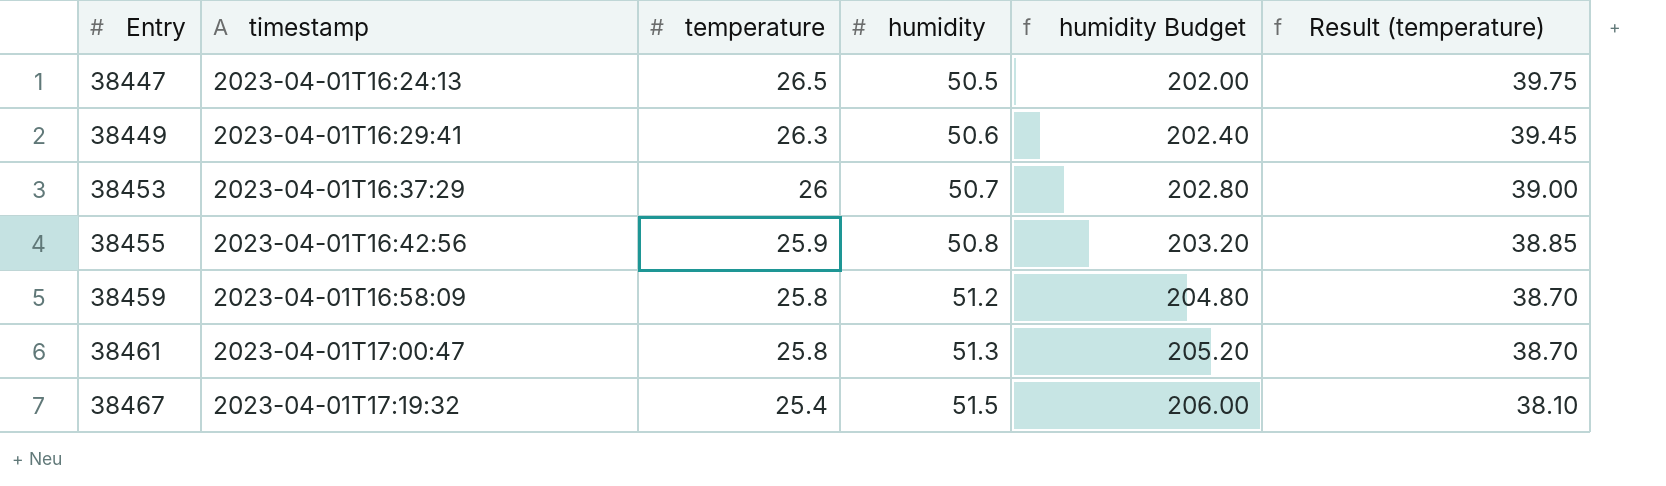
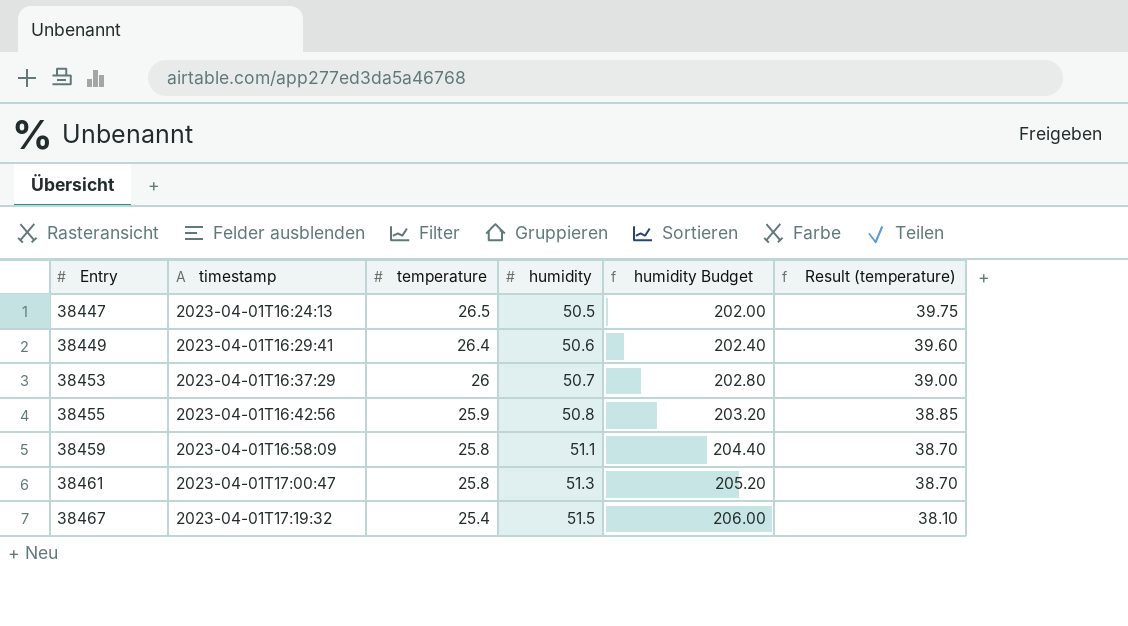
38449 | temperature: 26.3 -> 26.4
38449 | Result (temperature): 39.45 -> 39.60
38459 | humidity: 51.2 -> 51.1
38459 | humidity Budget: 204.80 -> 204.40

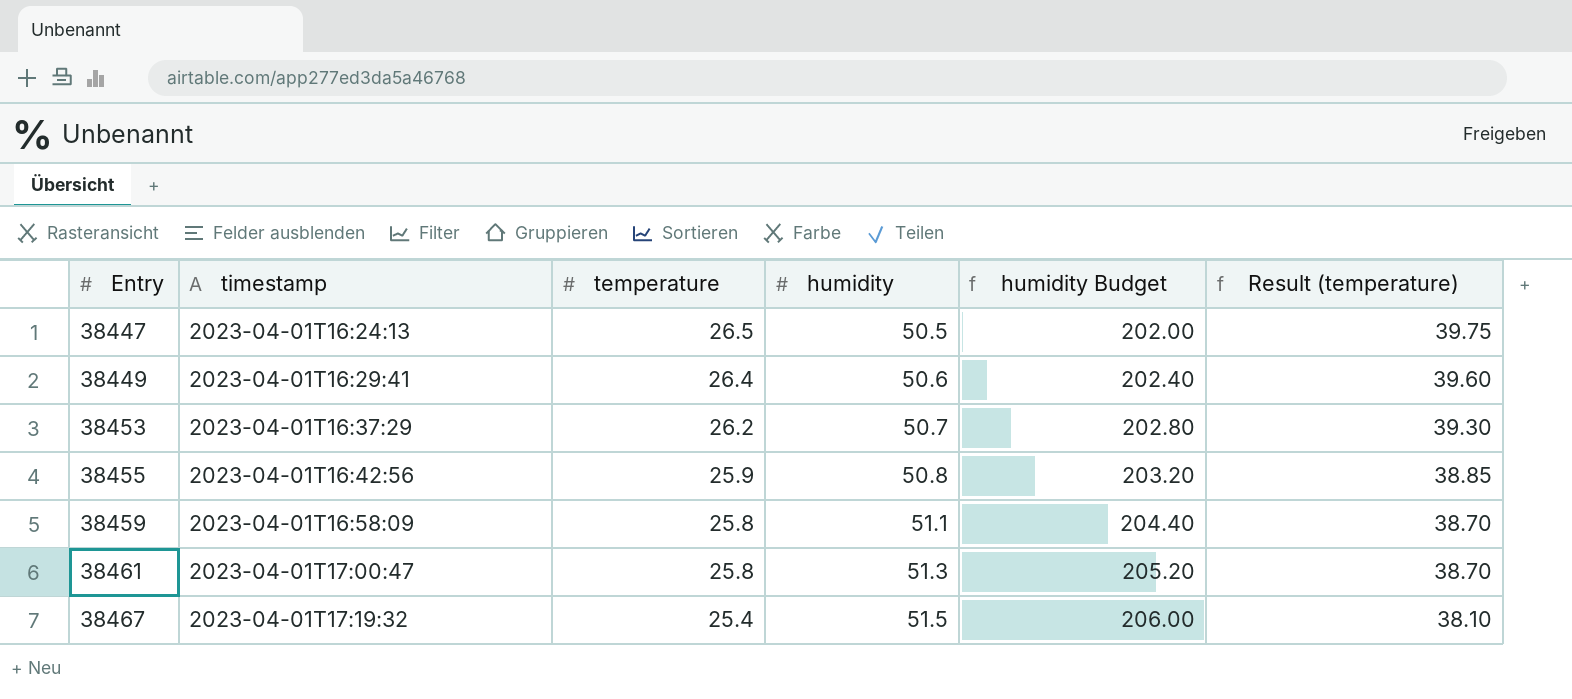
38453 | temperature: 26 -> 26.2
38453 | Result (temperature): 39.00 -> 39.30

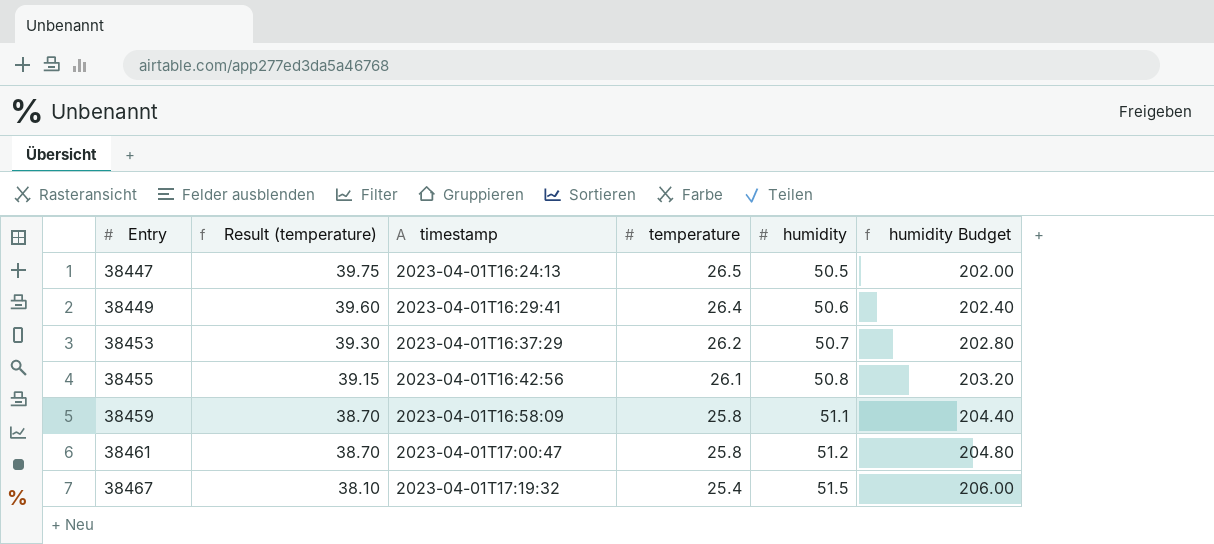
column Result (temperature) | position: 6 -> 2
38455 | Result (temperature): 38.85 -> 39.15
38455 | temperature: 25.9 -> 26.1
38461 | humidity: 51.3 -> 51.2
38461 | humidity Budget: 205.20 -> 204.80

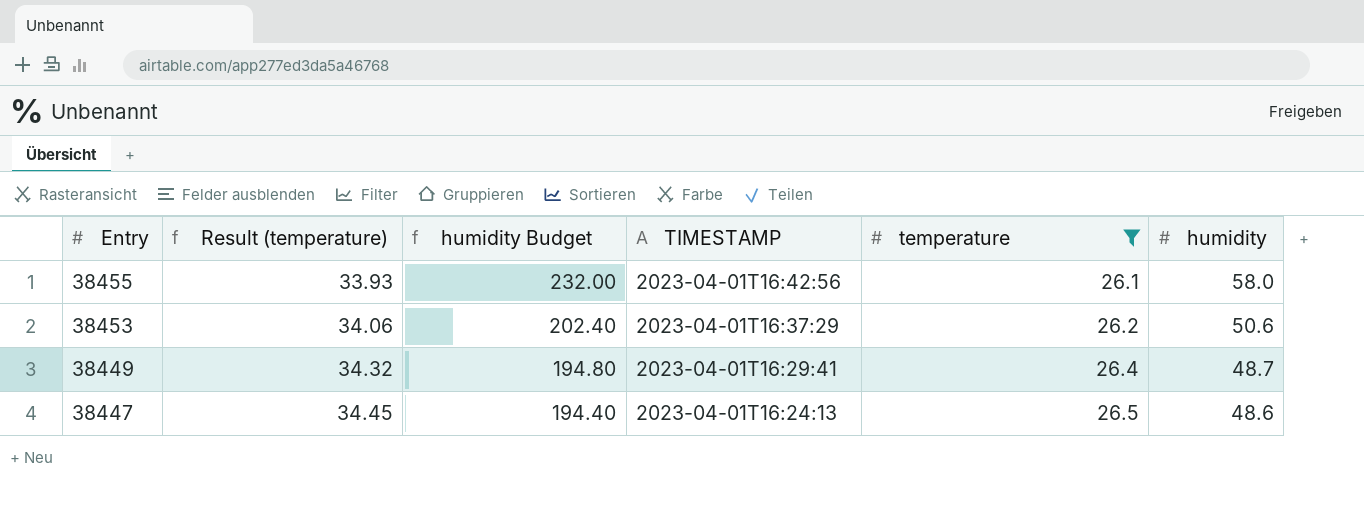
filter: none -> temperature >= 26.1
row order: Entry ascending -> Entry descending
column Result (temperature) | formula: [temperature] * 1.5 -> [temperature] * 1.3
column humidity Budget | position: 6 -> 3
column name: timestamp -> TIMESTAMP
38455 | humidity Budget: 203.20 -> 232.00
38455 | humidity: 50.8 -> 58.0
38453 | humidity Budget: 202.80 -> 202.40
38453 | humidity: 50.7 -> 50.6
38449 | humidity Budget: 202.40 -> 194.80
38449 | humidity: 50.6 -> 48.7
38447 | humidity Budget: 202.00 -> 194.40
38447 | humidity: 50.5 -> 48.6

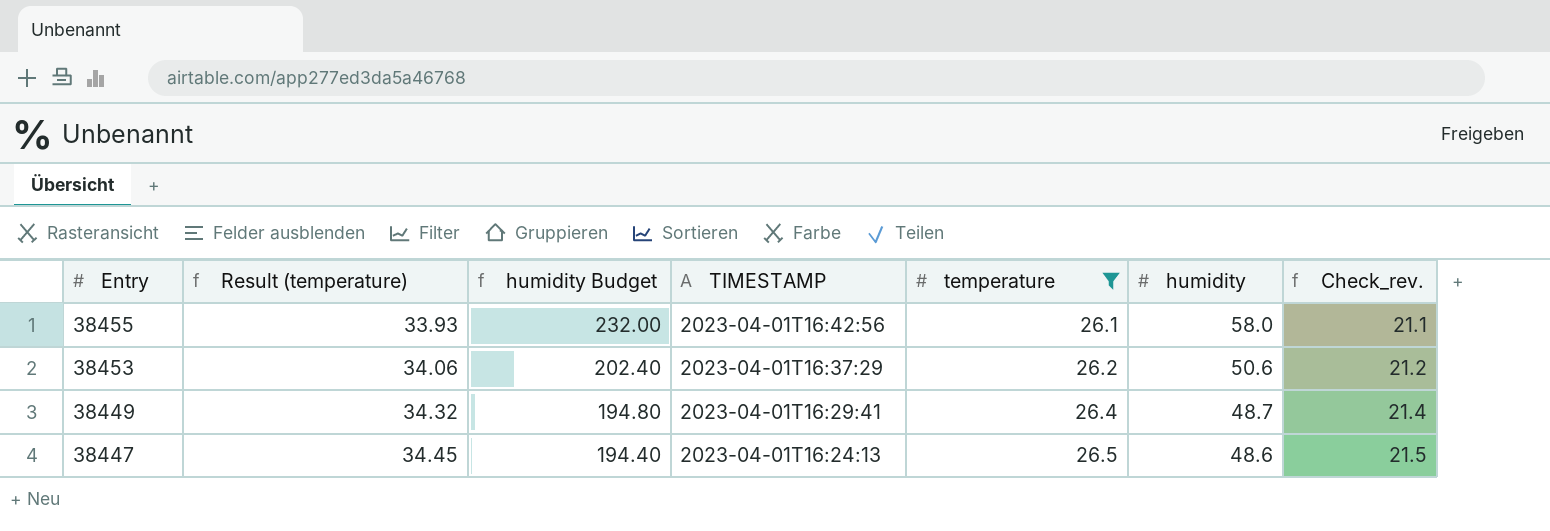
column Check_rev. | formula: none -> [temperature] - 5

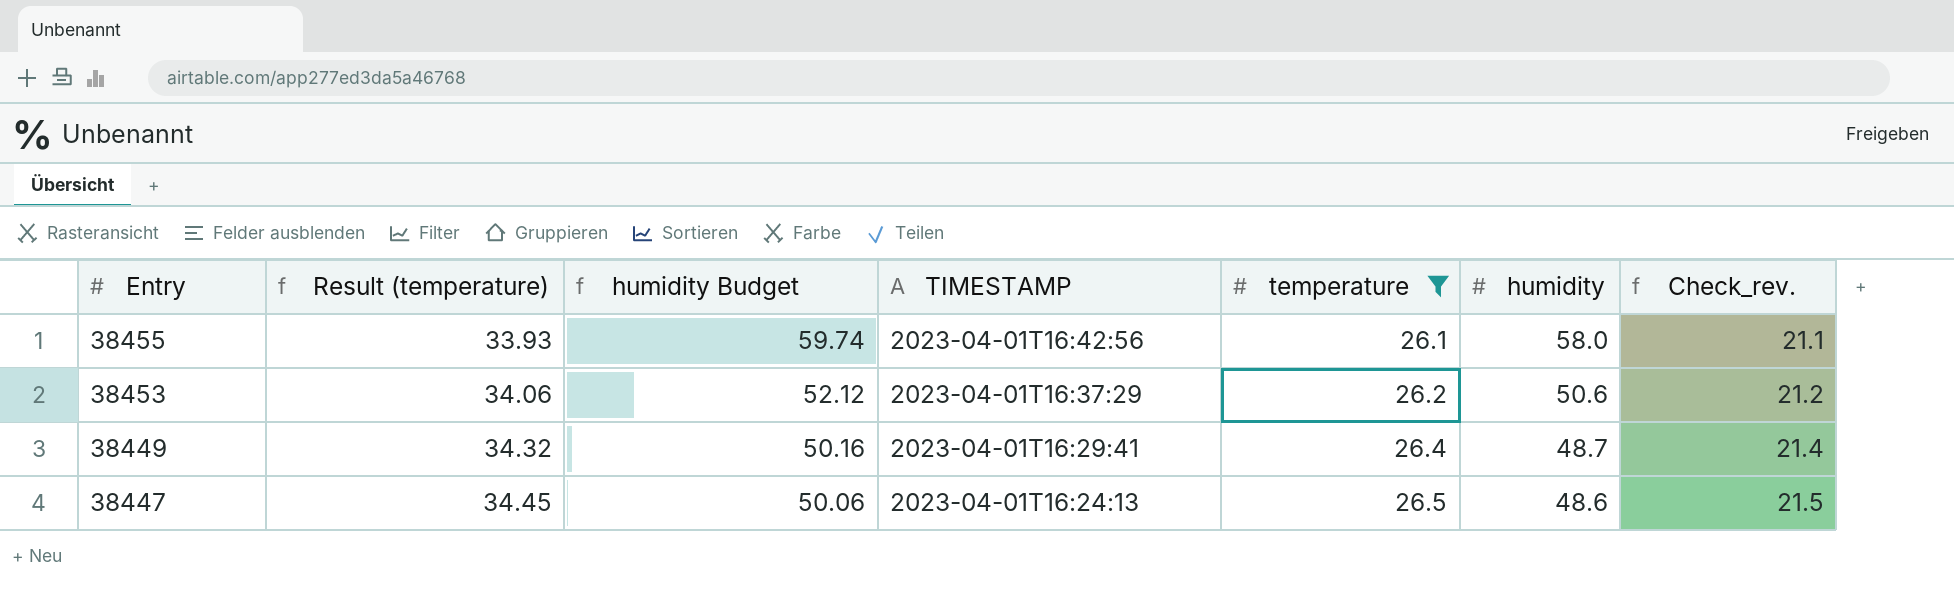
column humidity Budget | formula: [humidity] * 4 -> [humidity] * 1.03

